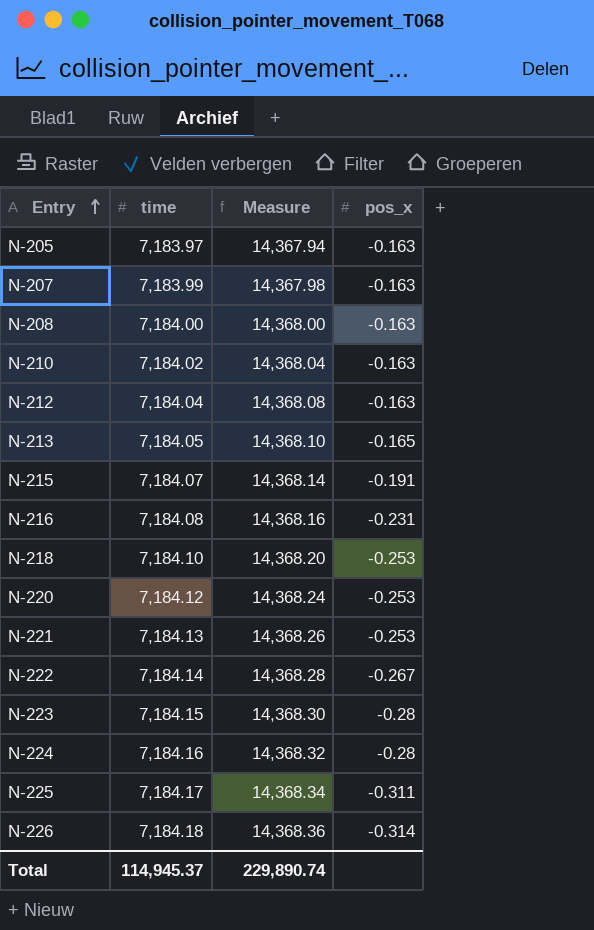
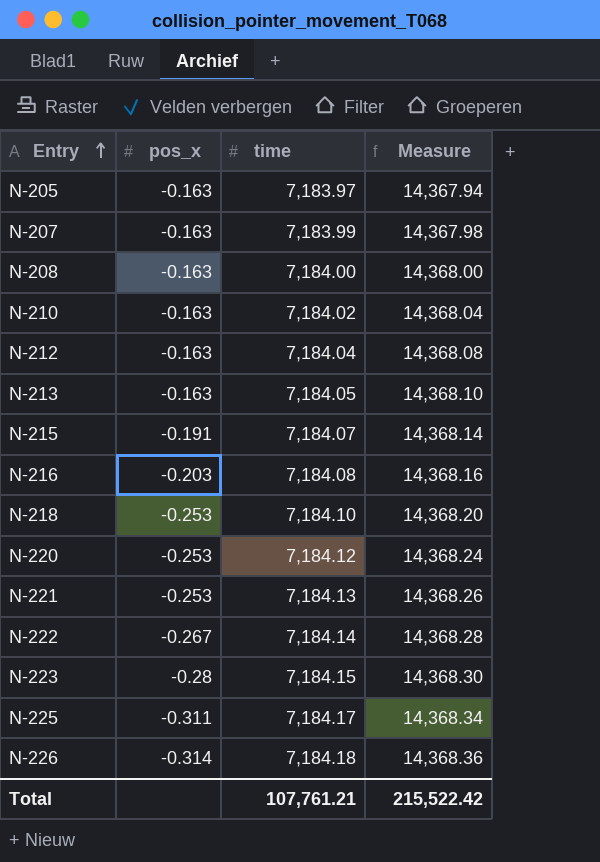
column pos_x | position: 4 -> 2
row N-224: 7,184.16 | 14,368.32 | -0.28 -> none
N-213 | pos_x: -0.165 -> -0.163
N-216 | pos_x: -0.231 -> -0.203
Total | time: 114,945.37 -> 107,761.21
Total | Measure: 229,890.74 -> 215,522.42

